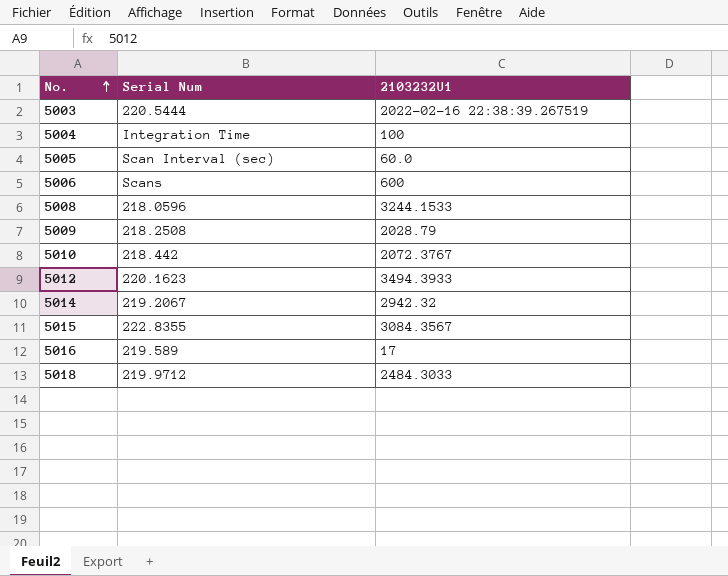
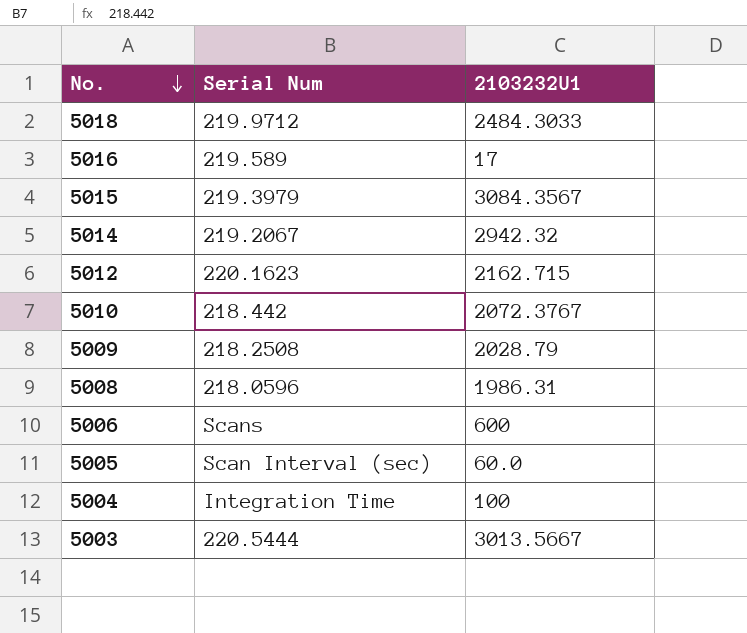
row order: No. ascending -> No. descending
5015 | Serial Num: 222.8355 -> 219.3979
5012 | 2103232U1: 3494.3933 -> 2162.715
5008 | 2103232U1: 3244.1533 -> 1986.31
5003 | 2103232U1: 2022-02-16 22:38:39.267519 -> 3013.5667

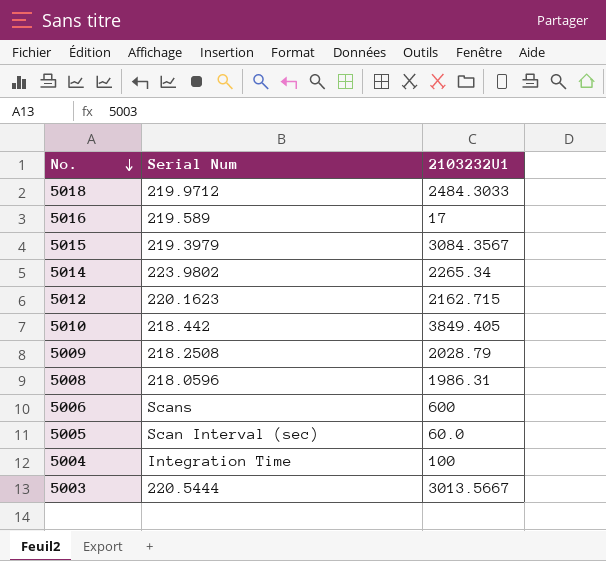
5014 | Serial Num: 219.2067 -> 223.9802
5014 | 2103232U1: 2942.32 -> 2265.34
5010 | 2103232U1: 2072.3767 -> 3849.405

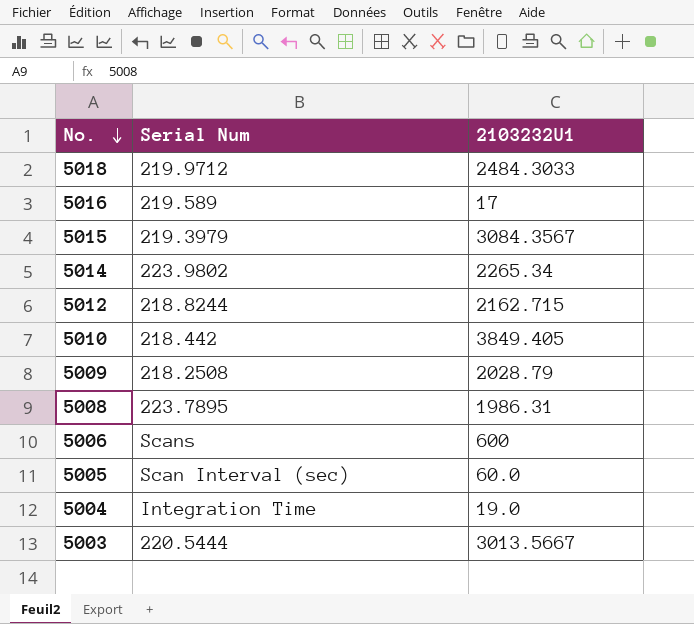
5012 | Serial Num: 220.1623 -> 218.8244
5008 | Serial Num: 218.0596 -> 223.7895
5004 | 2103232U1: 100 -> 19.0

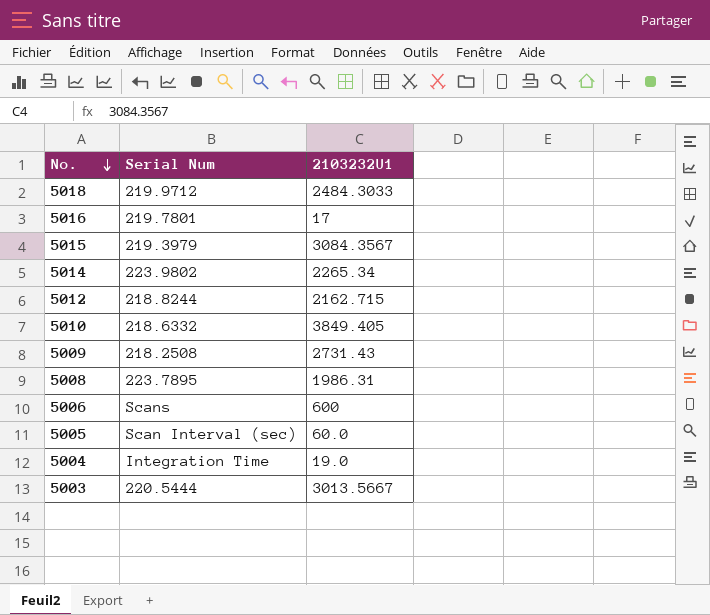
5016 | Serial Num: 219.589 -> 219.7801
5010 | Serial Num: 218.442 -> 218.6332
5009 | 2103232U1: 2028.79 -> 2731.43

